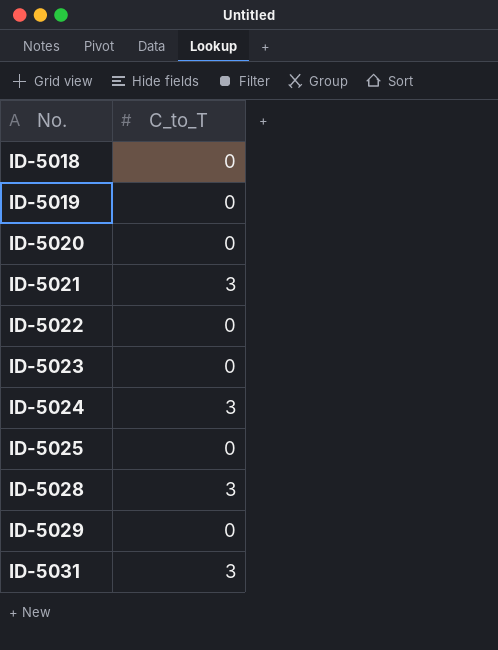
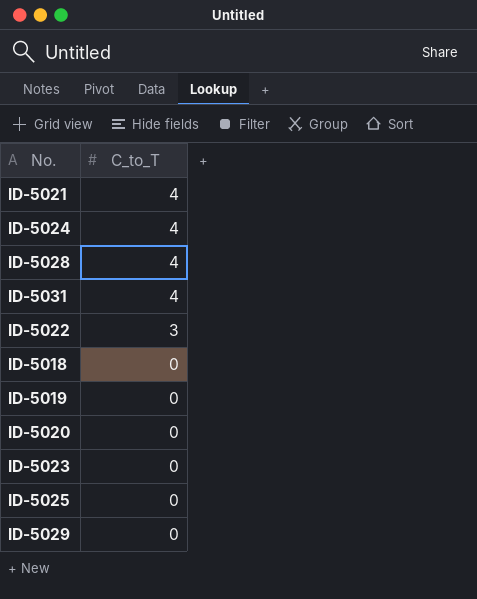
row order: No. ascending -> C_to_T descending
ID-5021 | C_to_T: 3 -> 4
ID-5024 | C_to_T: 3 -> 4
ID-5028 | C_to_T: 3 -> 4
ID-5031 | C_to_T: 3 -> 4
ID-5022 | C_to_T: 0 -> 3

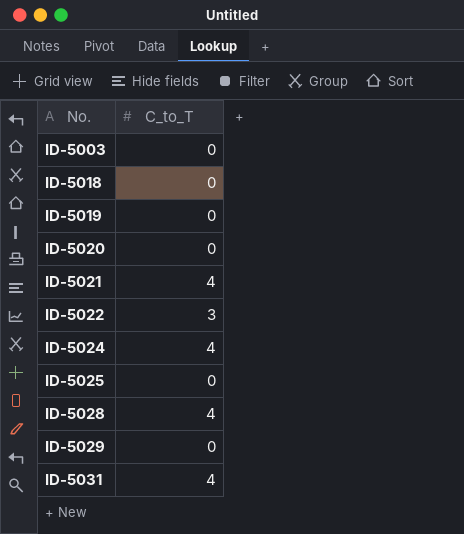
row order: C_to_T descending -> No. ascending
row ID-5023: 0 -> none
row ID-5003: none -> 0

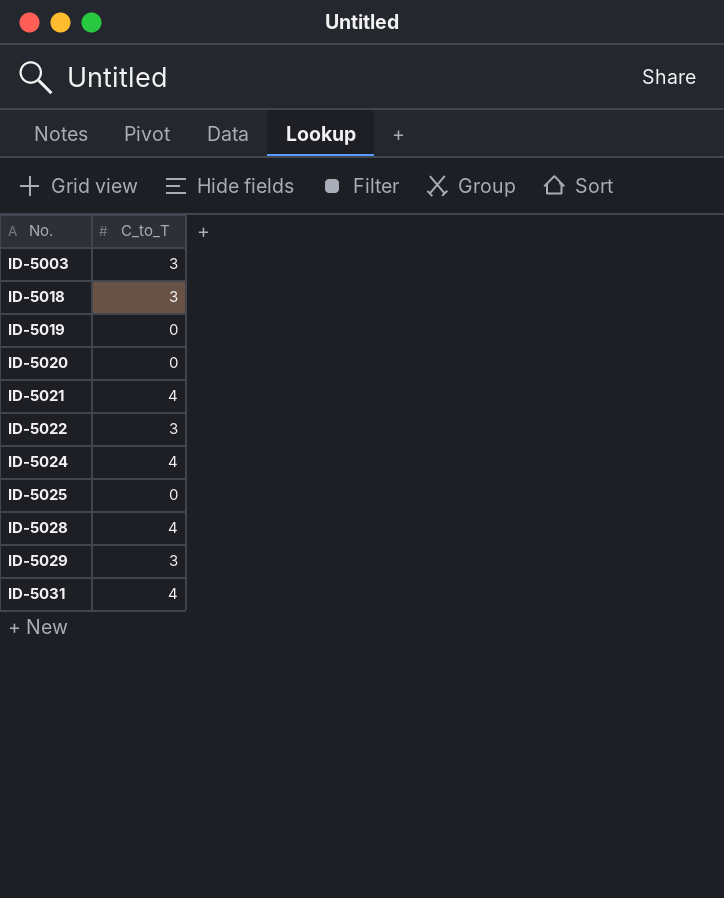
ID-5003 | C_to_T: 0 -> 3
ID-5018 | C_to_T: 0 -> 3
ID-5029 | C_to_T: 0 -> 3

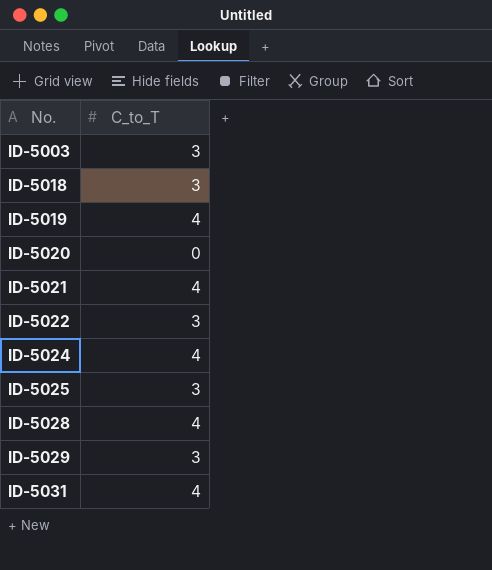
ID-5019 | C_to_T: 0 -> 4
ID-5025 | C_to_T: 0 -> 3

